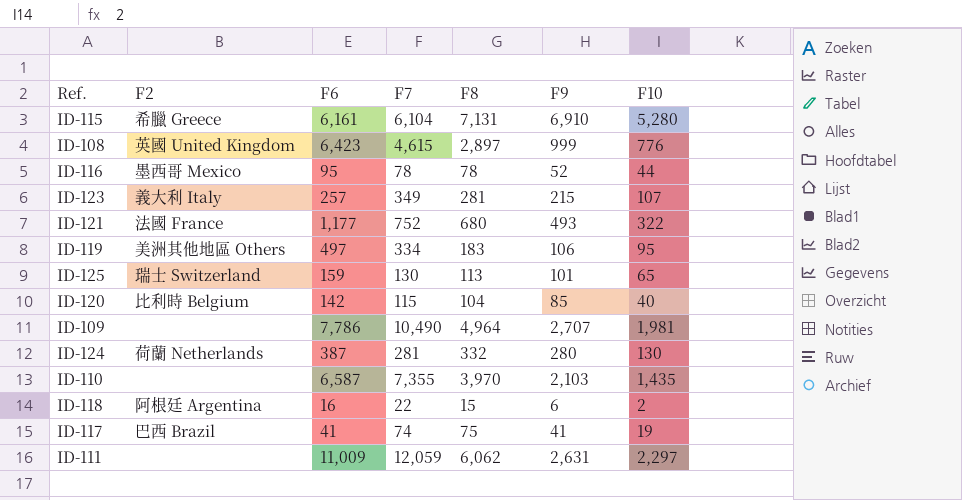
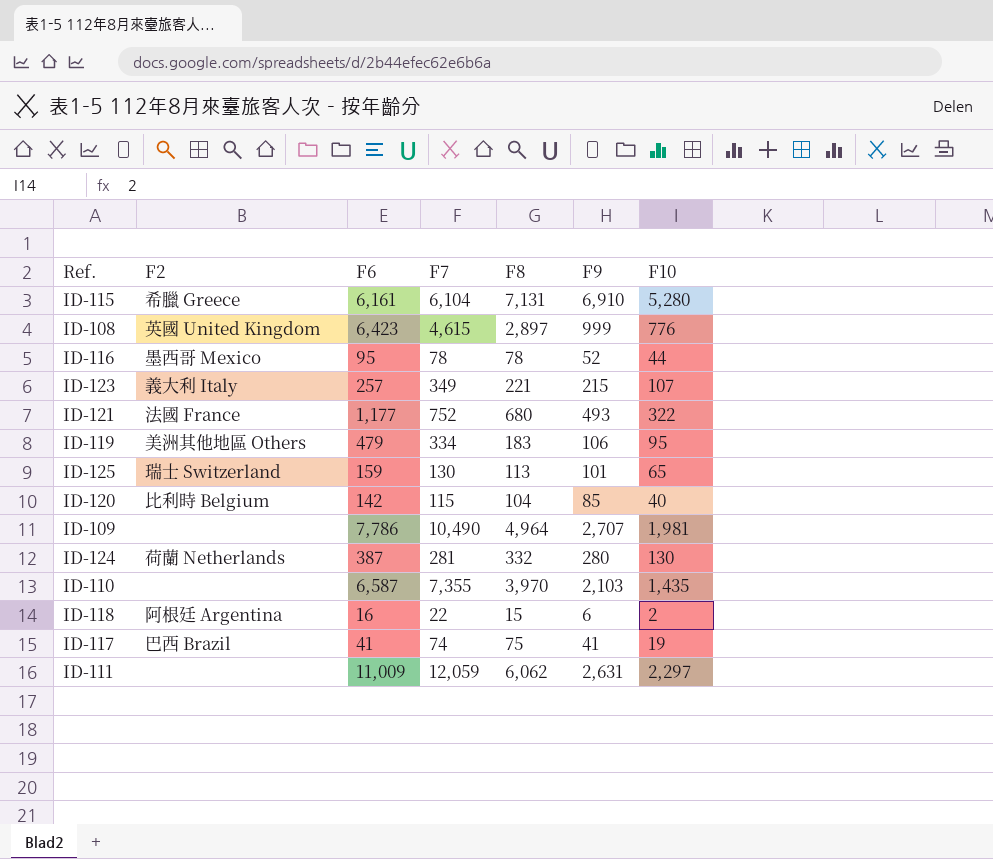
ID-123 | F8: 281 -> 221
ID-119 | F6: 497 -> 479

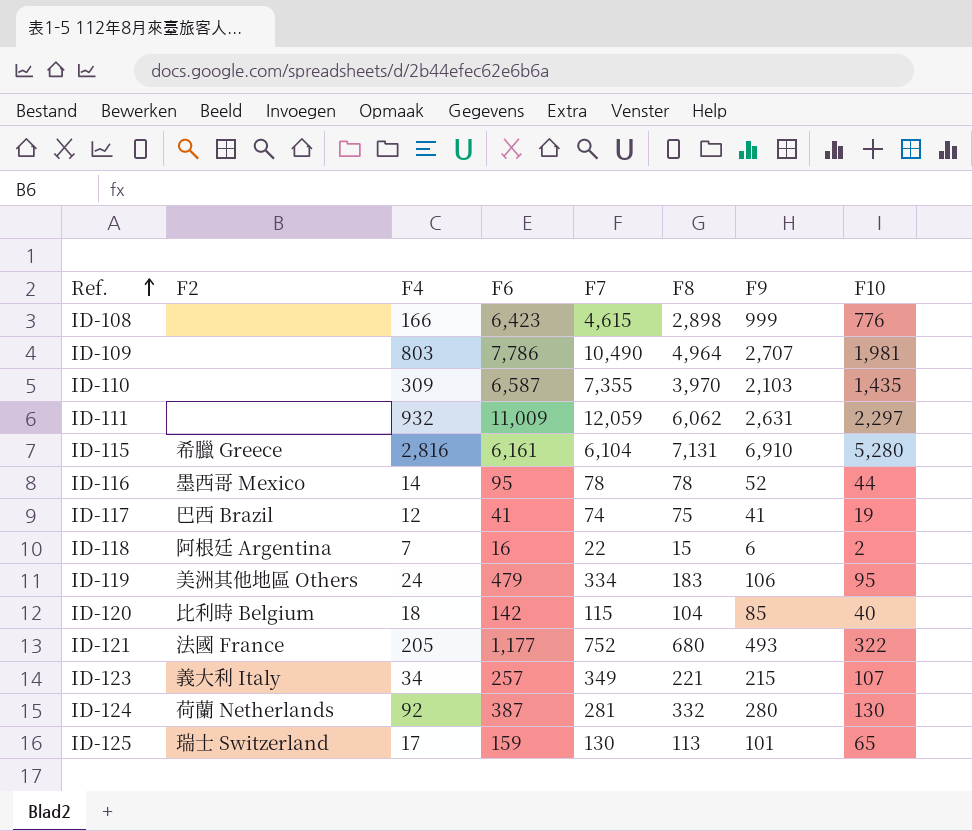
row order: none -> Ref. ascending
column F4 | position: none -> 3
ID-108 | F2: 英國 United Kingdom -> none
ID-108 | F8: 2,897 -> 2,898

